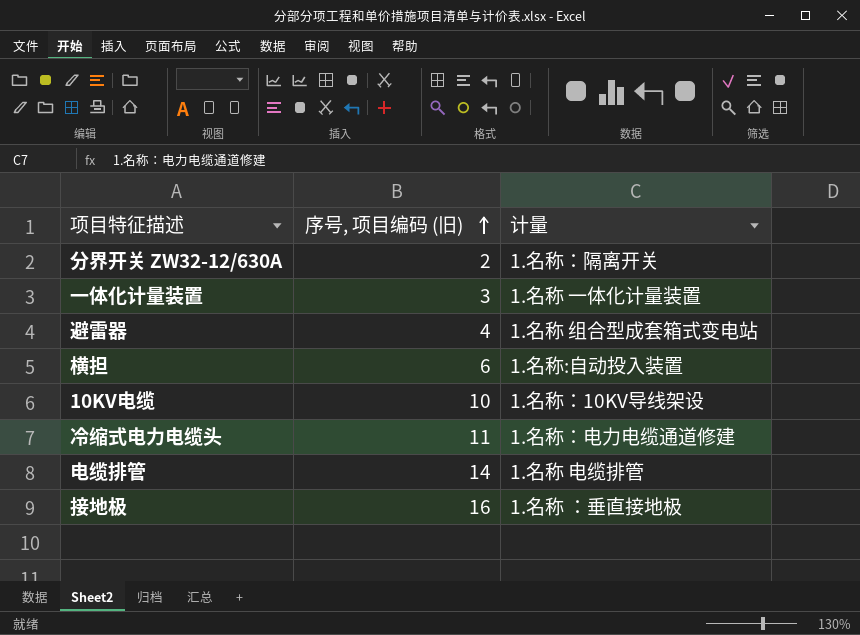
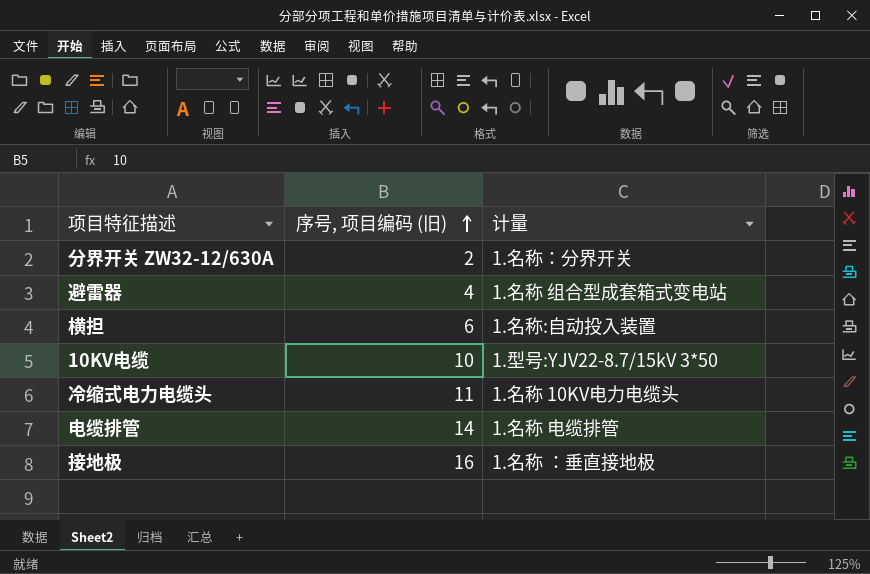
row 一体化计量装置: 3 | 1.名称 一体化计量装置 -> none
分界开关 ZW32-12/630A | 计量: 1.名称：隔离开关 -> 1.名称：分界开关
10KV电缆 | 计量: 1.名称：10KV导线架设 -> 1.型号:YJV22-8.7/15kV 3*50
冷缩式电力电缆头 | 计量: 1.名称：电力电缆通道修建 -> 1.名称 10KV电力电缆头

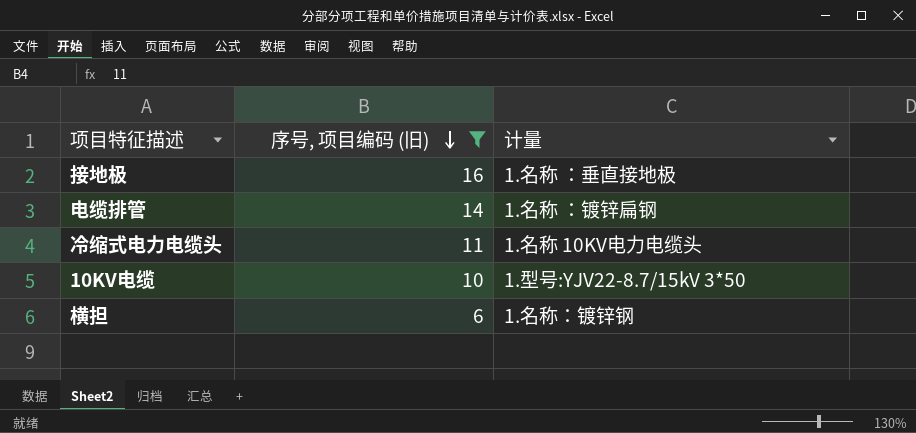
filter: none -> 序号, 项目编码 (旧) >= 6
row order: 序号, 项目编码 (旧) ascending -> 序号, 项目编码 (旧) descending
电缆排管 | 计量: 1.名称 电缆排管 -> 1.名称 ：镀锌扁钢
横担 | 计量: 1.名称:自动投入装置 -> 1.名称：镀锌钢

